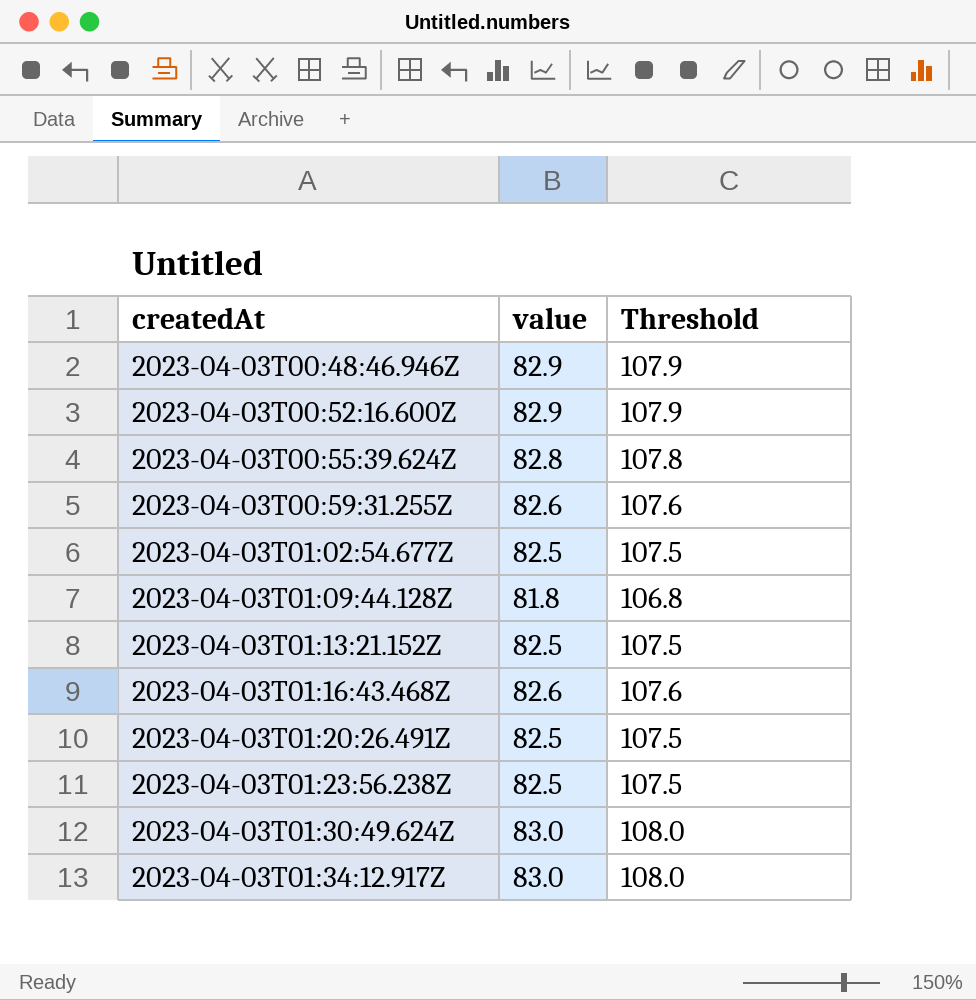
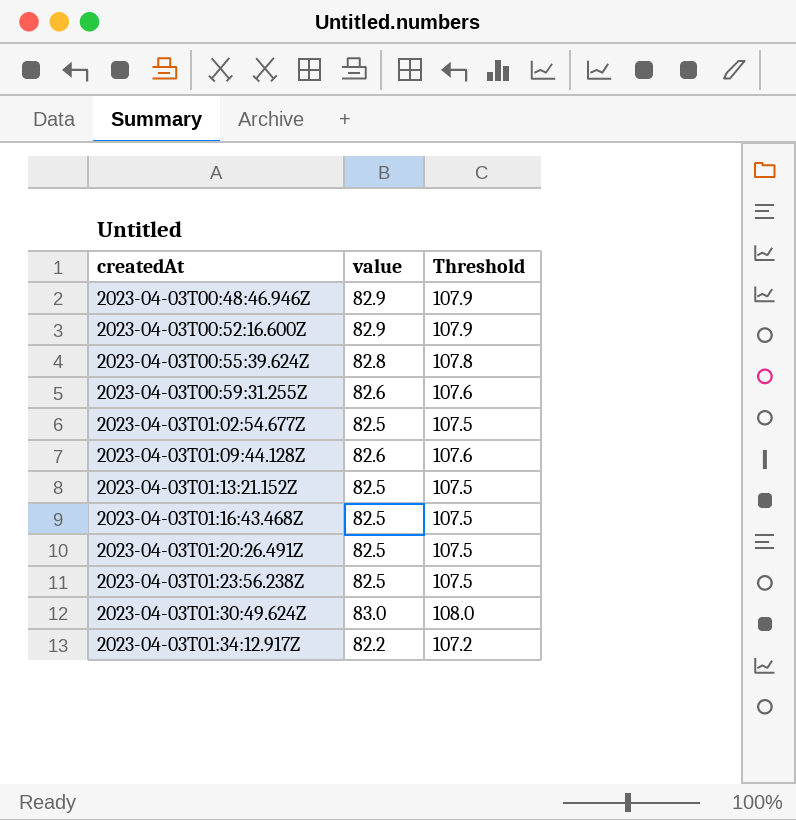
2023-04-03T01:09:44.128Z | value: 81.8 -> 82.6
2023-04-03T01:09:44.128Z | Threshold: 106.8 -> 107.6
2023-04-03T01:16:43.468Z | value: 82.6 -> 82.5
2023-04-03T01:16:43.468Z | Threshold: 107.6 -> 107.5
2023-04-03T01:34:12.917Z | value: 83.0 -> 82.2
2023-04-03T01:34:12.917Z | Threshold: 108.0 -> 107.2

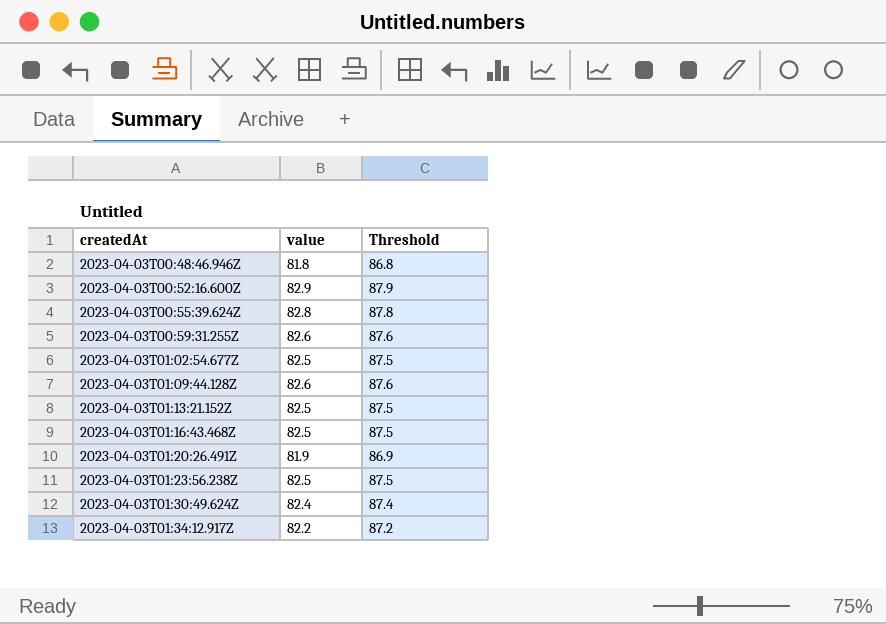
column Threshold | formula: [value] + 25 -> [value] + 5
2023-04-03T00:48:46.946Z | value: 82.9 -> 81.8
2023-04-03T01:20:26.491Z | value: 82.5 -> 81.9
2023-04-03T01:30:49.624Z | value: 83.0 -> 82.4

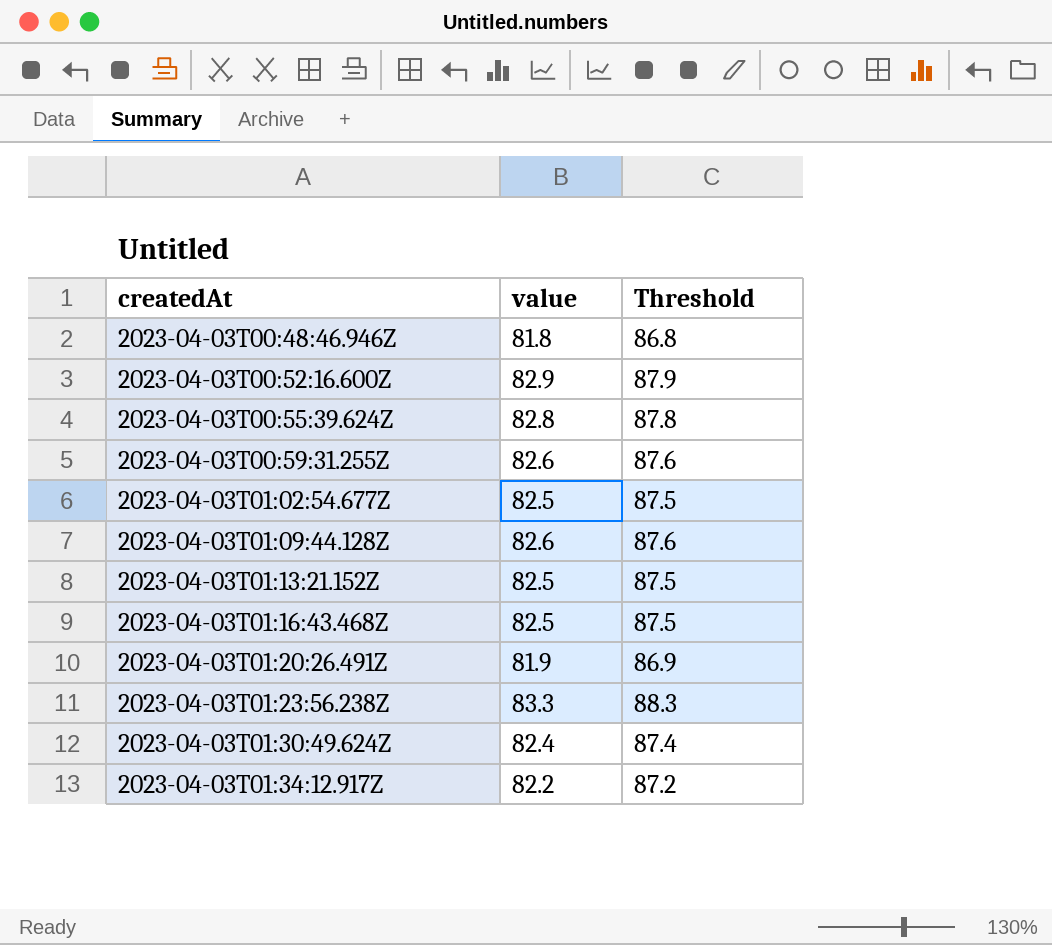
2023-04-03T01:23:56.238Z | value: 82.5 -> 83.3
2023-04-03T01:23:56.238Z | Threshold: 87.5 -> 88.3

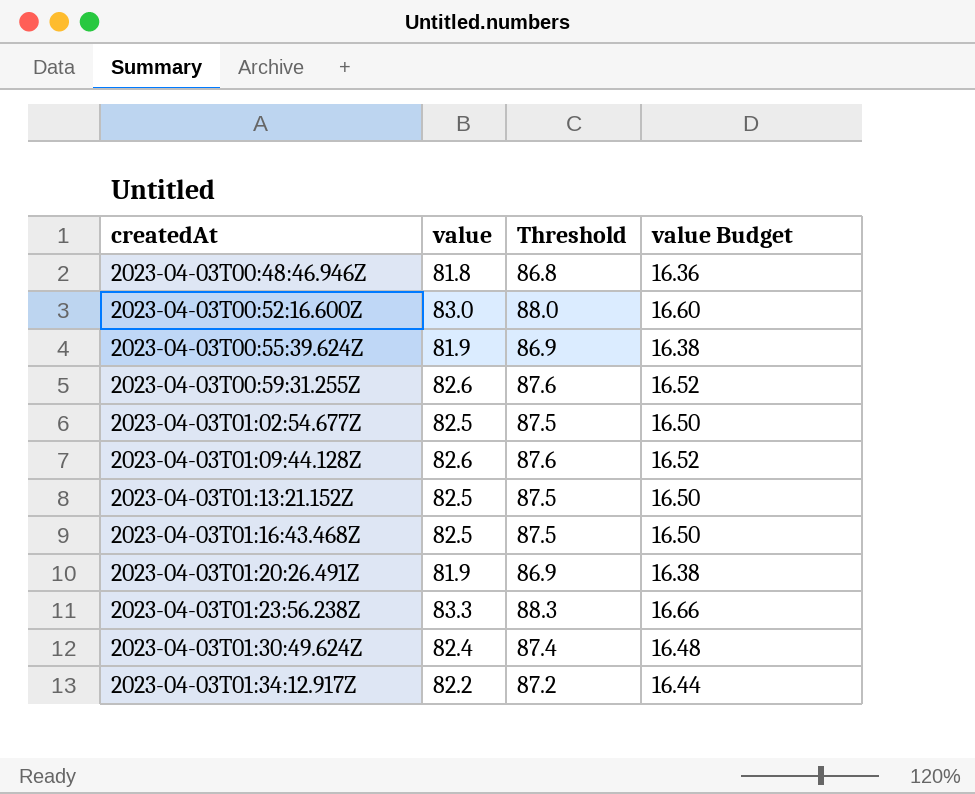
column value Budget | formula: none -> [value] * 0.2
2023-04-03T00:52:16.600Z | value: 82.9 -> 83.0
2023-04-03T00:52:16.600Z | Threshold: 87.9 -> 88.0
2023-04-03T00:55:39.624Z | value: 82.8 -> 81.9
2023-04-03T00:55:39.624Z | Threshold: 87.8 -> 86.9

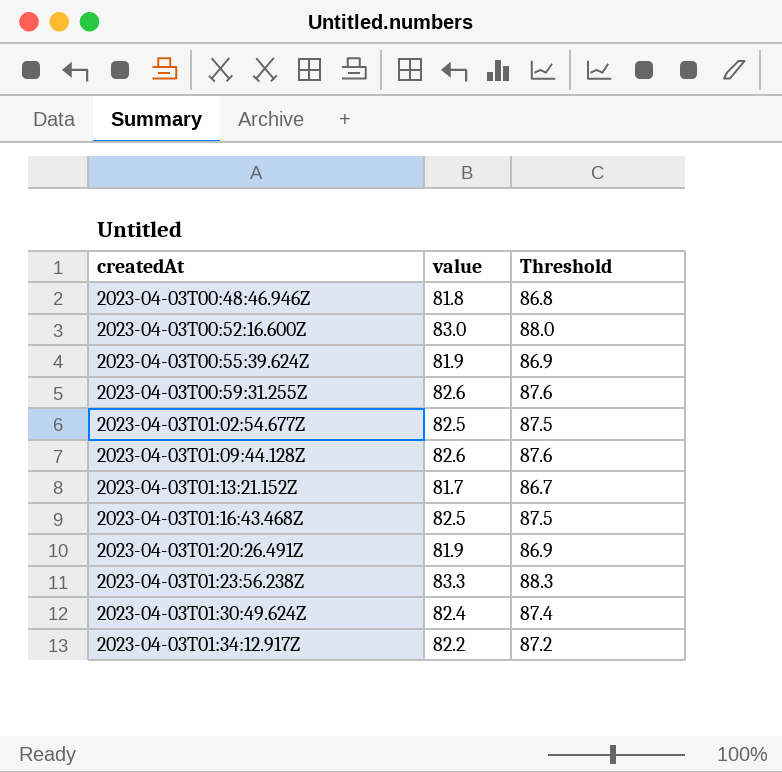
column value Budget | formula: [value] * 0.2 -> none
2023-04-03T01:13:21.152Z | value: 82.5 -> 81.7
2023-04-03T01:13:21.152Z | Threshold: 87.5 -> 86.7

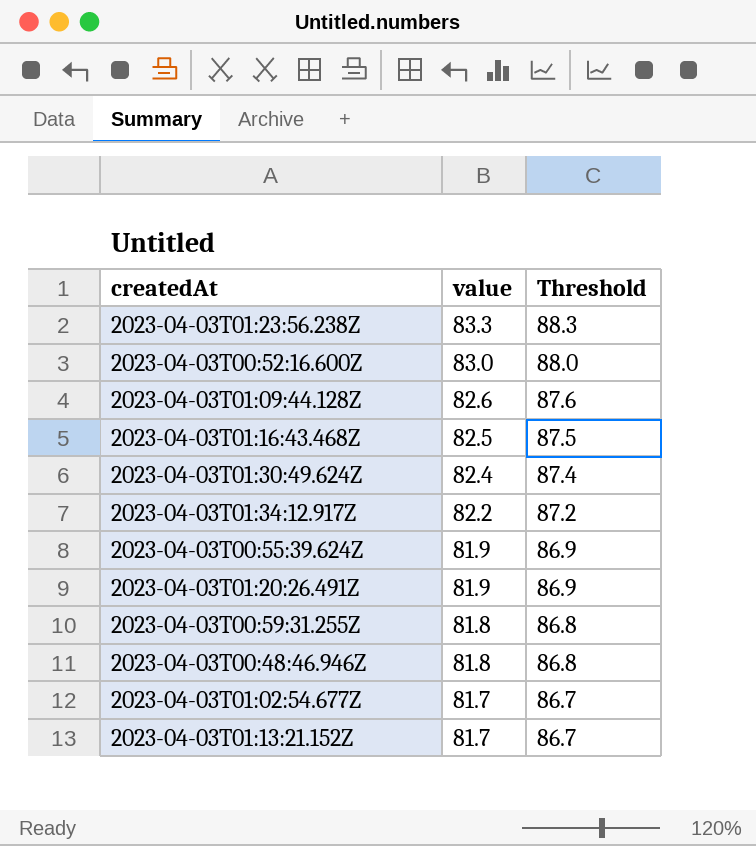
row order: createdAt ascending -> value descending
2023-04-03T00:59:31.255Z | value: 82.6 -> 81.8
2023-04-03T00:59:31.255Z | Threshold: 87.6 -> 86.8
2023-04-03T01:02:54.677Z | value: 82.5 -> 81.7
2023-04-03T01:02:54.677Z | Threshold: 87.5 -> 86.7

